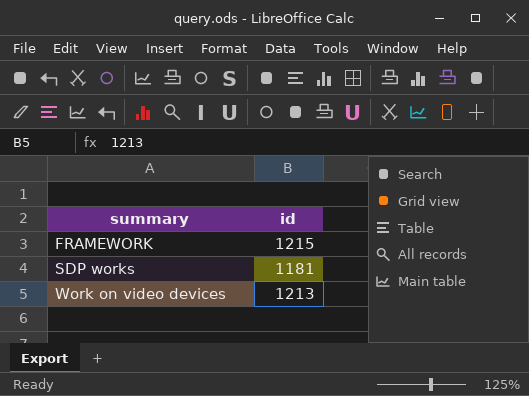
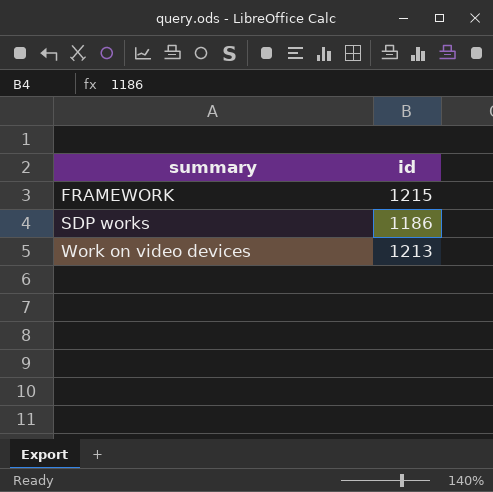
SDP works | id: 1181 -> 1186

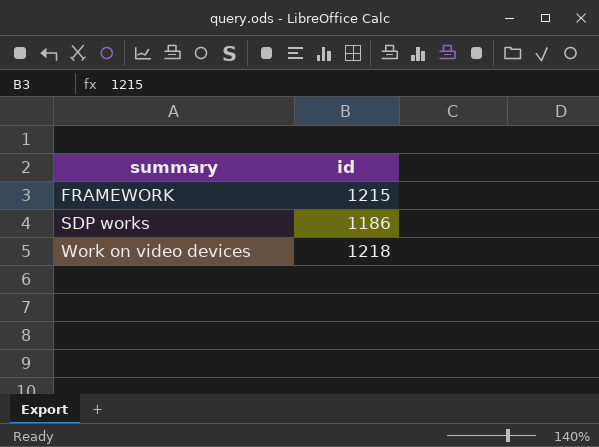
Work on video devices | id: 1213 -> 1218

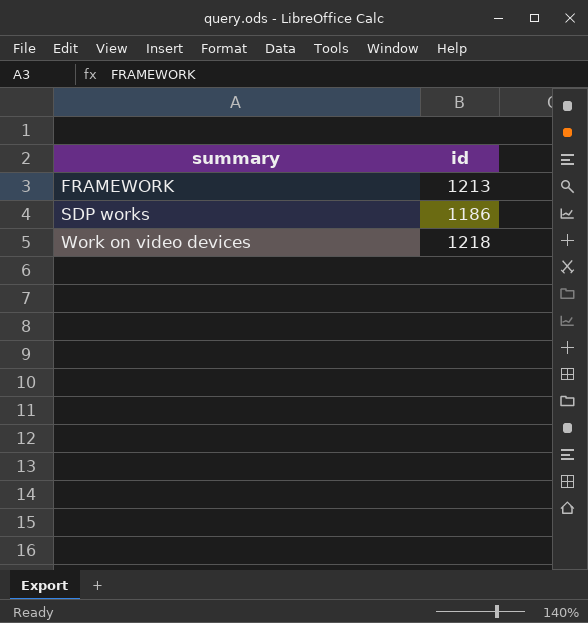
FRAMEWORK | id: 1215 -> 1213

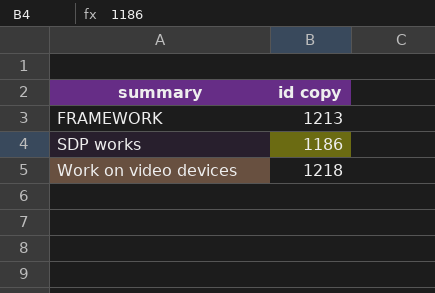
column name: id -> id copy

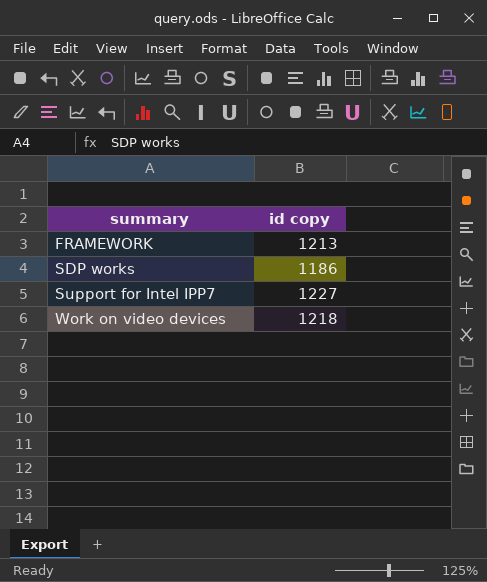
row Support for Intel IPP7: none -> 1227

